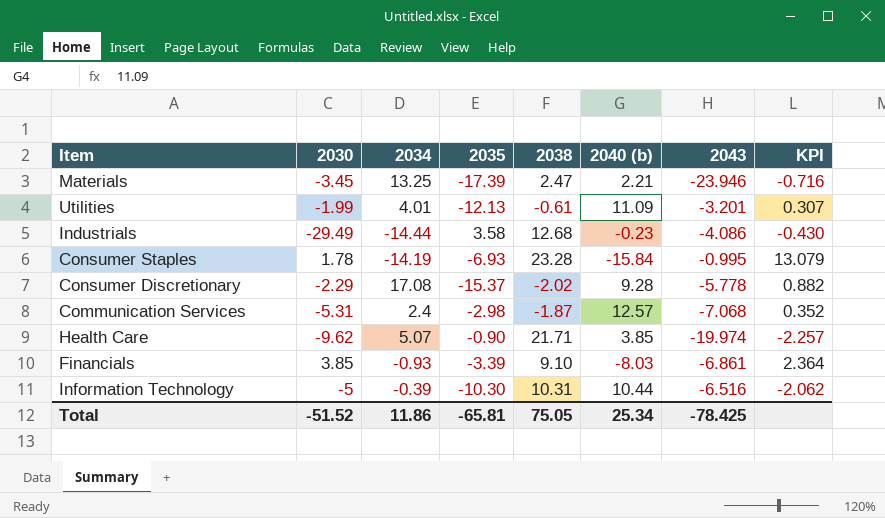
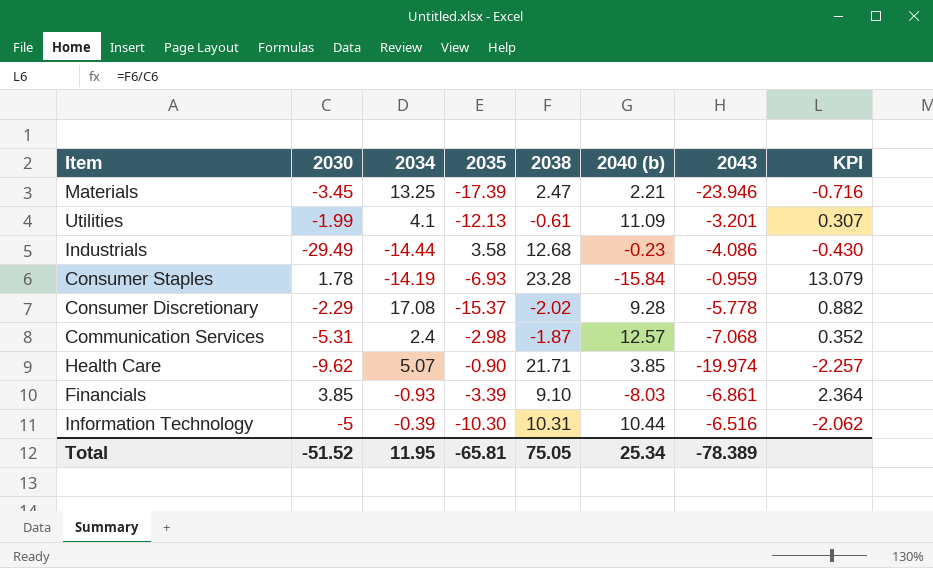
Utilities | 2034: 4.01 -> 4.1
Consumer Staples | 2043: -0.995 -> -0.959
Total | 2034: 11.86 -> 11.95
Total | 2043: -78.425 -> -78.389

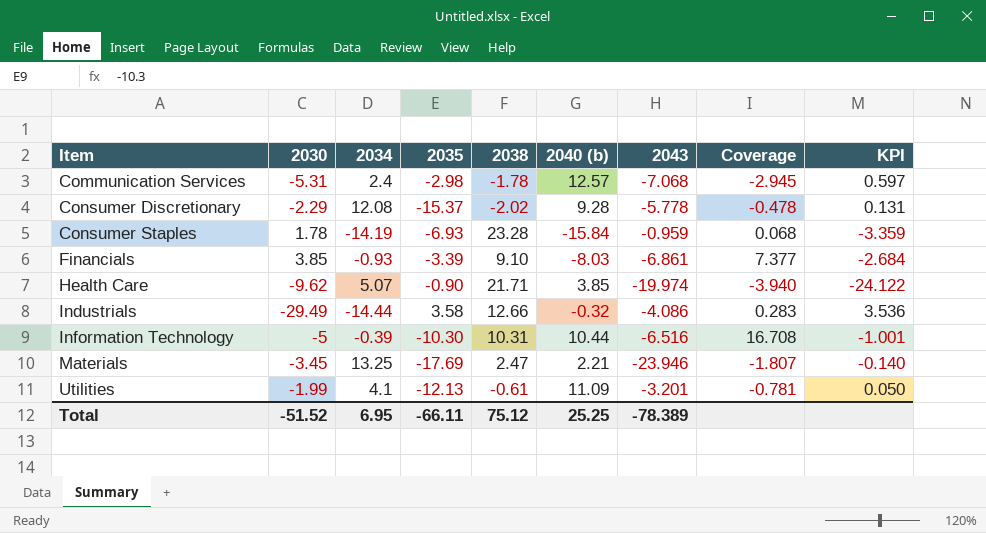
row order: none -> Item ascending
column Coverage | formula: none -> [2043] / [2034]
column KPI | formula: [2038] / [2030] -> [2038] / [2035]
Communication Services | 2038: -1.87 -> -1.78
Consumer Discretionary | 2034: 17.08 -> 12.08
Industrials | 2038: 12.68 -> 12.66
Industrials | 2040 (b): -0.23 -> -0.32
Materials | 2035: -17.39 -> -17.69
Total | 2034: 11.95 -> 6.95
Total | 2035: -65.81 -> -66.11
Total | 2038: 75.05 -> 75.12
Total | 2040 (b): 25.34 -> 25.25

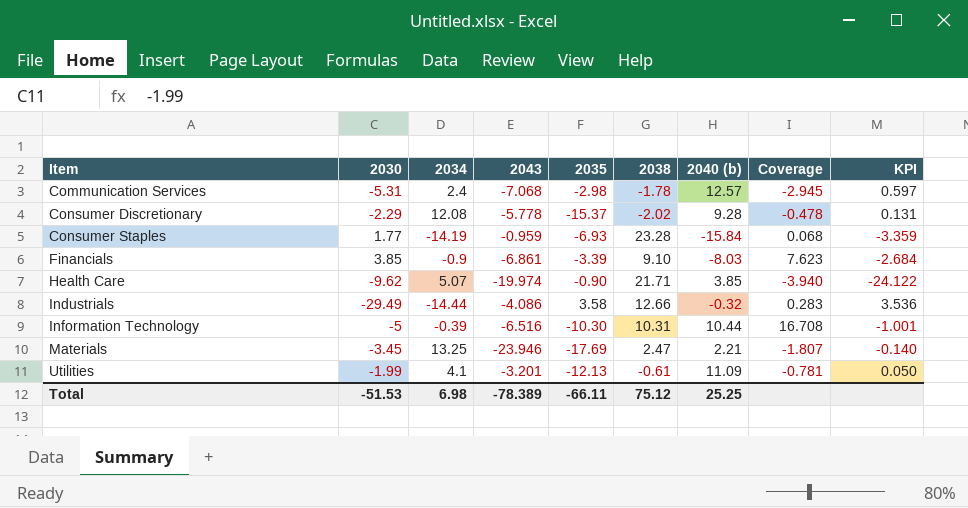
column 2043 | position: 7 -> 4
Consumer Staples | 2030: 1.78 -> 1.77
Financials | 2034: -0.93 -> -0.9
Financials | Coverage: 7.377 -> 7.623
Total | 2030: -51.52 -> -51.53
Total | 2034: 6.95 -> 6.98

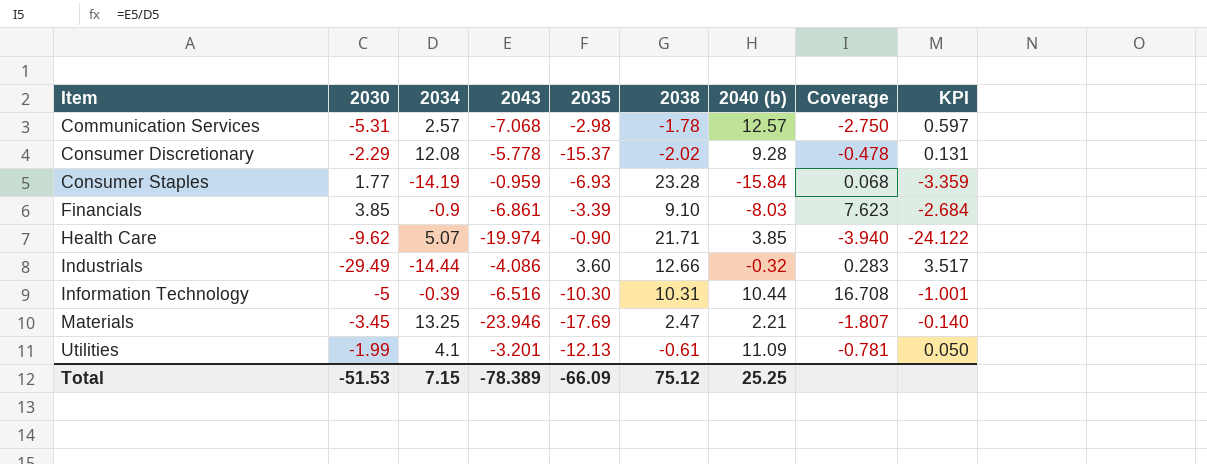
Communication Services | 2034: 2.4 -> 2.57
Communication Services | Coverage: -2.945 -> -2.750
Industrials | 2035: 3.58 -> 3.60
Industrials | KPI: 3.536 -> 3.517
Total | 2034: 6.98 -> 7.15
Total | 2035: -66.11 -> -66.09

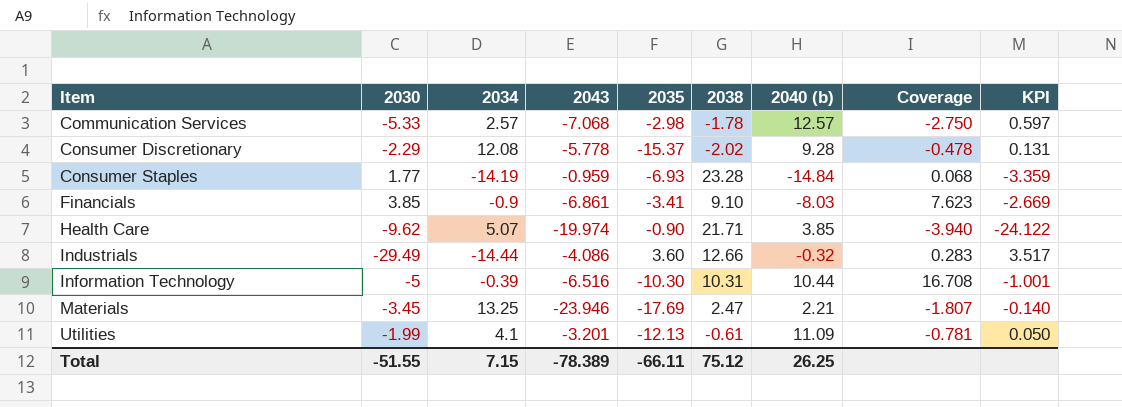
Communication Services | 2030: -5.31 -> -5.33
Consumer Staples | 2040 (b): -15.84 -> -14.84
Financials | 2035: -3.39 -> -3.41
Financials | KPI: -2.684 -> -2.669
Total | 2030: -51.53 -> -51.55
Total | 2035: -66.09 -> -66.11
Total | 2040 (b): 25.25 -> 26.25

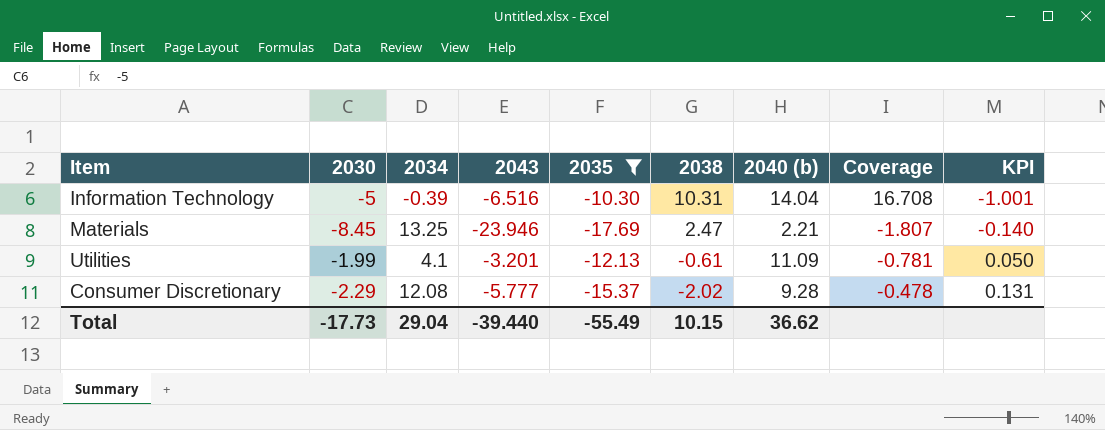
filter: none -> 2035 <= -10.30
row order: Item ascending -> 2038 descending
Information Technology | 2040 (b): 10.44 -> 14.04
Materials | 2030: -3.45 -> -8.45
Consumer Discretionary | 2043: -5.778 -> -5.777
Total | 2030: -51.55 -> -17.73
Total | 2034: 7.15 -> 29.04
Total | 2043: -78.389 -> -39.440
Total | 2035: -66.11 -> -55.49
Total | 2038: 75.12 -> 10.15
Total | 2040 (b): 26.25 -> 36.62

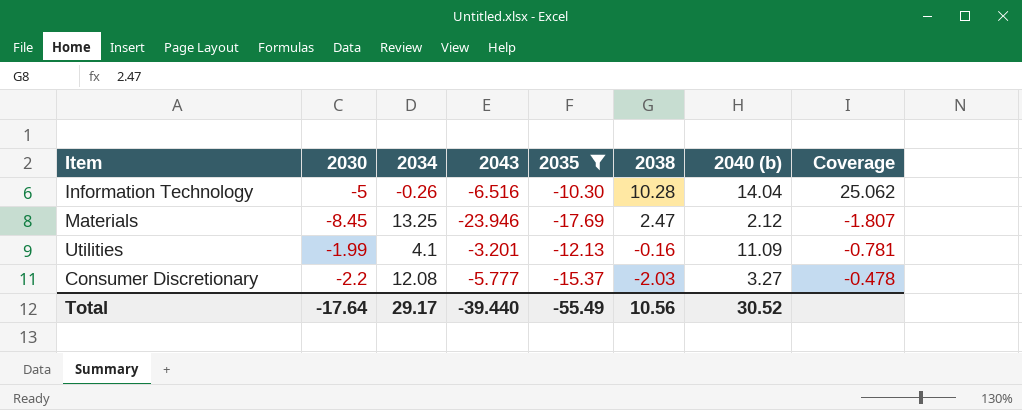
column KPI | formula: [2038] / [2035] -> none
Information Technology | 2034: -0.39 -> -0.26
Information Technology | 2038: 10.31 -> 10.28
Information Technology | Coverage: 16.708 -> 25.062
Materials | 2040 (b): 2.21 -> 2.12
Utilities | 2038: -0.61 -> -0.16
Consumer Discretionary | 2030: -2.29 -> -2.2
Consumer Discretionary | 2038: -2.02 -> -2.03
Consumer Discretionary | 2040 (b): 9.28 -> 3.27
Total | 2030: -17.73 -> -17.64
Total | 2034: 29.04 -> 29.17
Total | 2038: 10.15 -> 10.56
Total | 2040 (b): 36.62 -> 30.52

